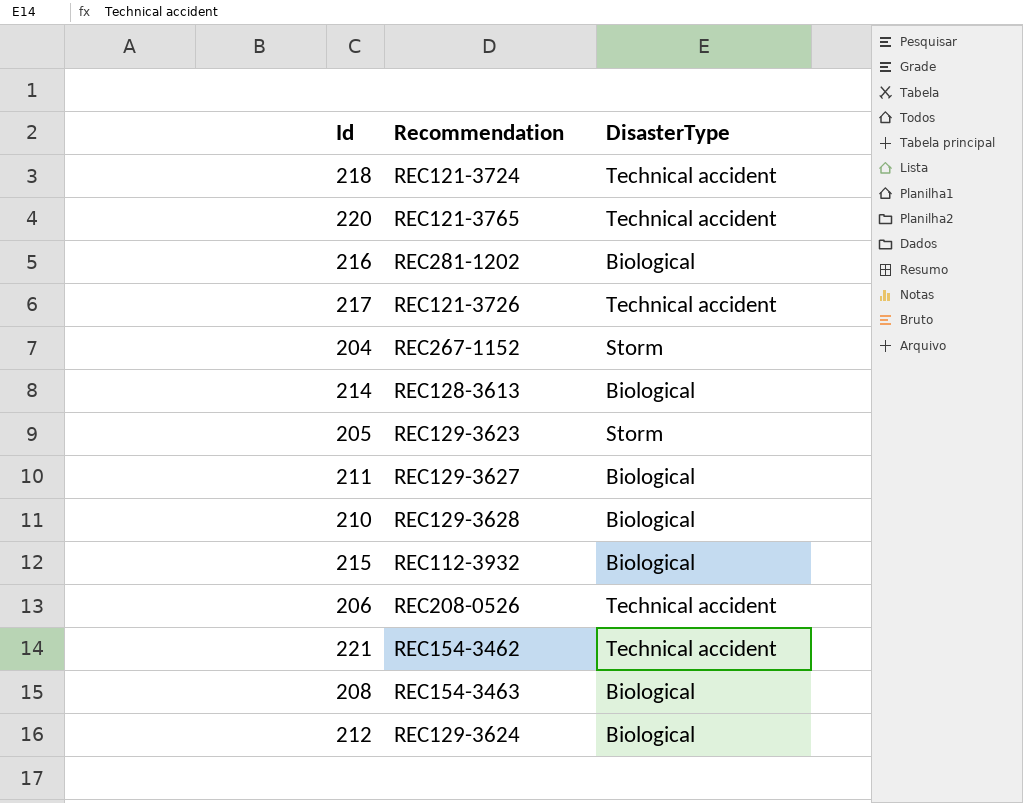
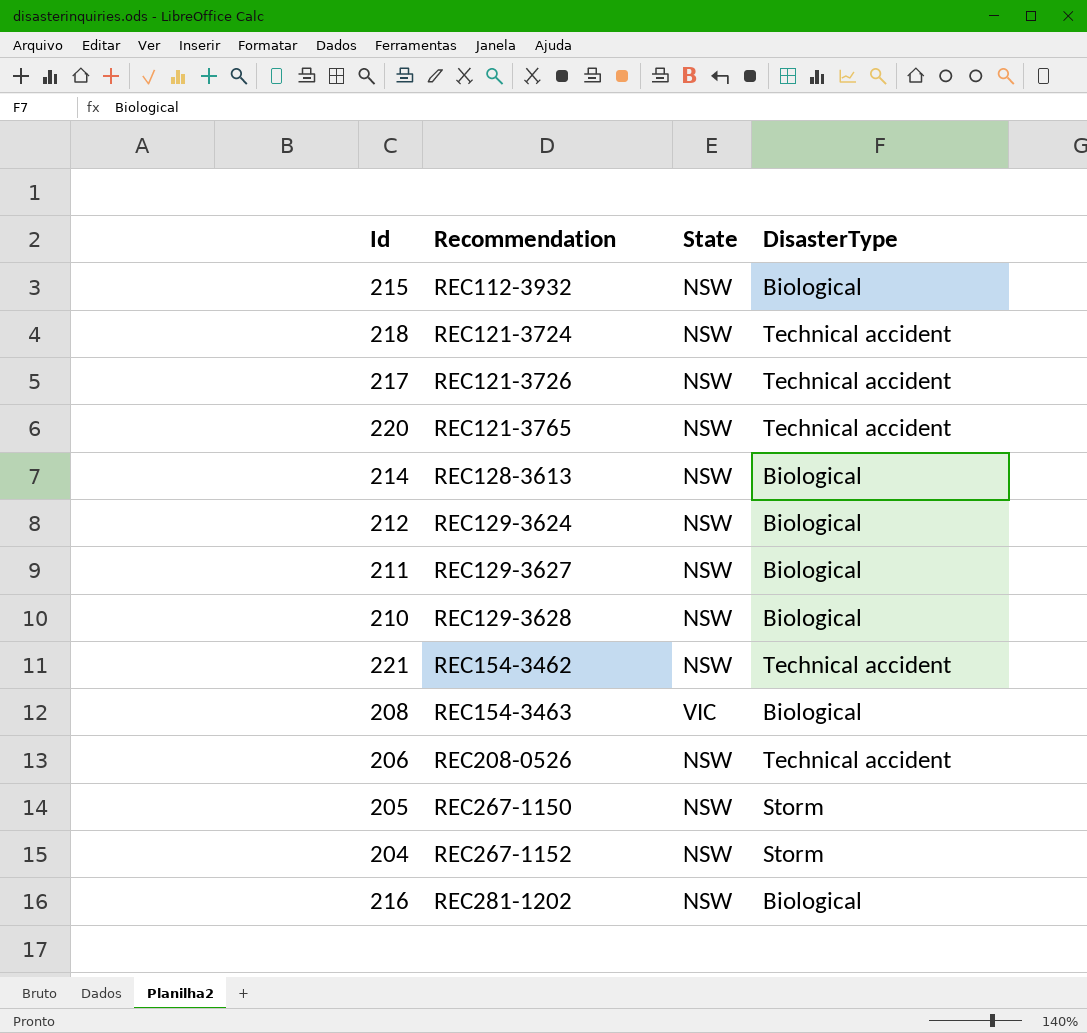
row order: none -> Recommendation ascending
column State | position: none -> 3
205 | Recommendation: REC129-3623 -> REC267-1150

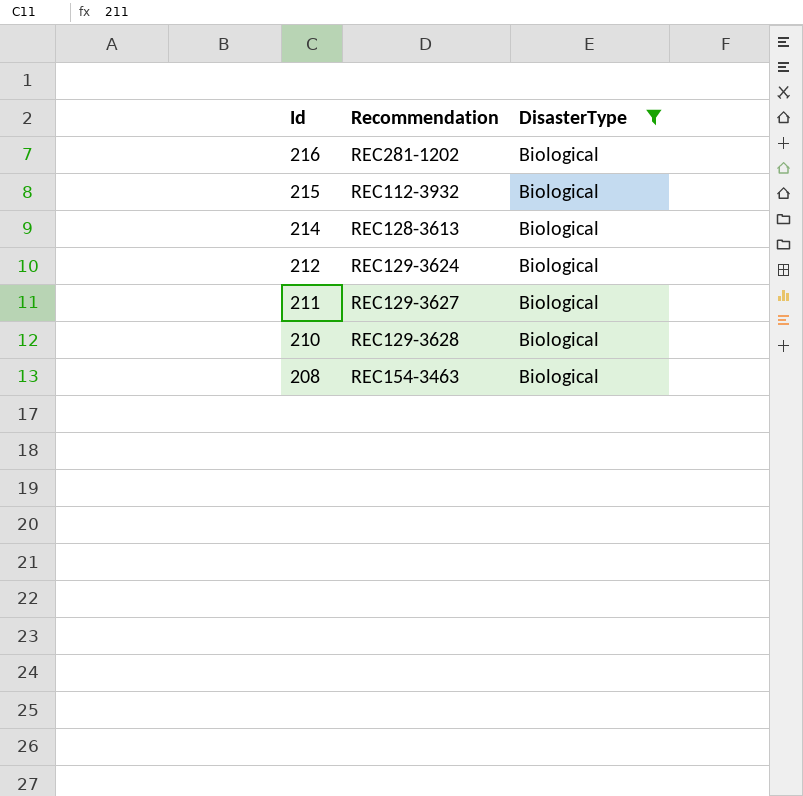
filter: none -> DisasterType = Biological
row order: Recommendation ascending -> Id descending
column State | position: 3 -> none

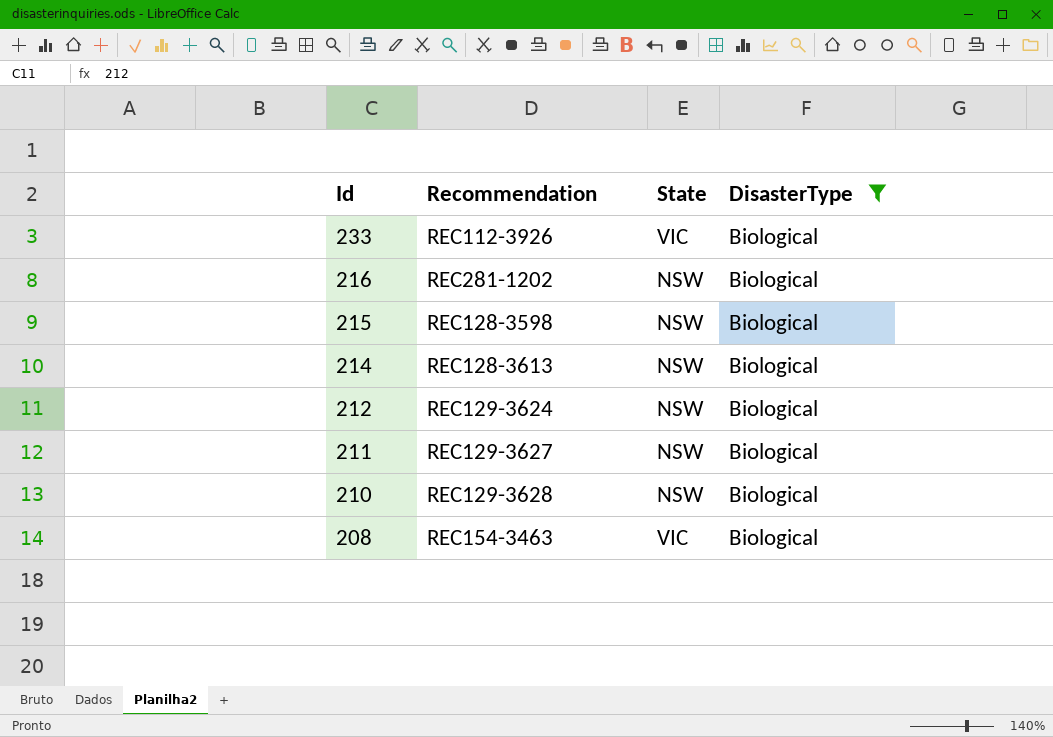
column State | position: none -> 3
row 233: none -> REC112-3926 | VIC | Biological
215 | Recommendation: REC112-3932 -> REC128-3598

